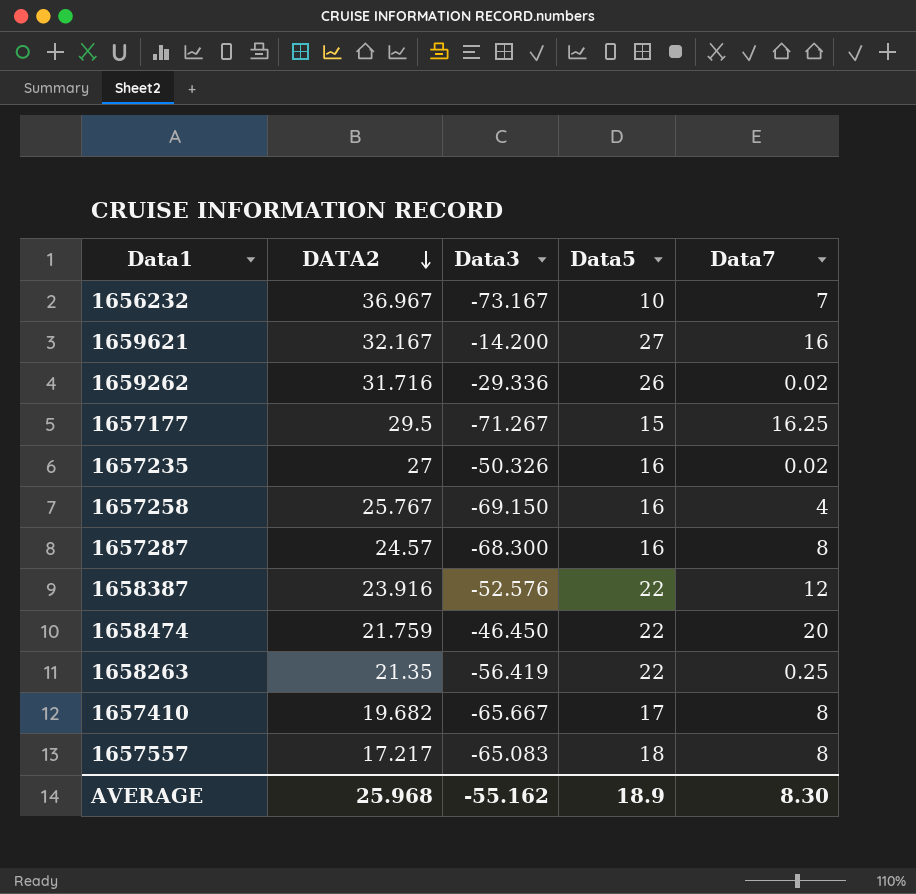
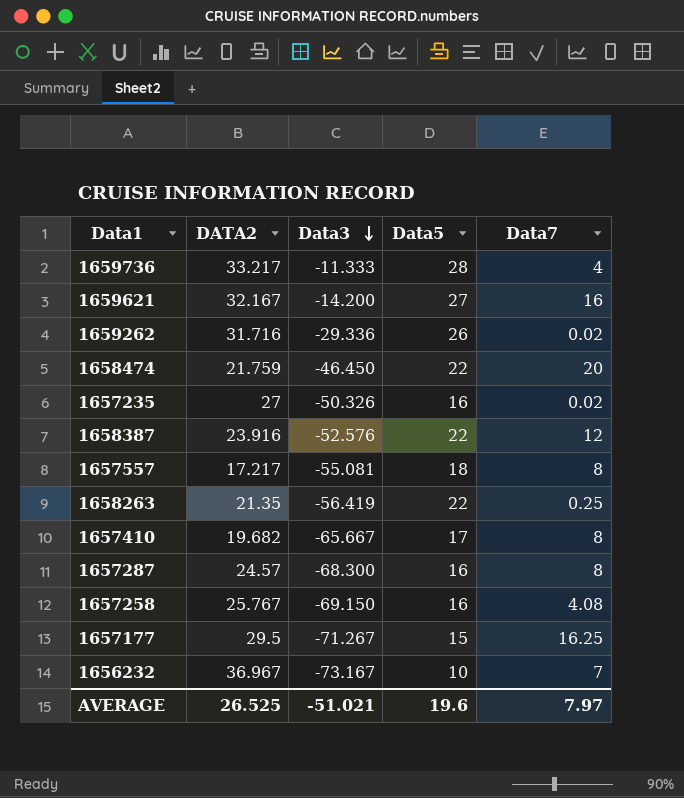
row order: DATA2 descending -> Data3 descending
row 1659736: none -> 33.217 | -11.333 | 28 | 4
1657557 | Data3: -65.083 -> -55.081
1657258 | Data7: 4 -> 4.08
AVERAGE | DATA2: 25.968 -> 26.525
AVERAGE | Data3: -55.162 -> -51.021
AVERAGE | Data5: 18.9 -> 19.6
AVERAGE | Data7: 8.30 -> 7.97

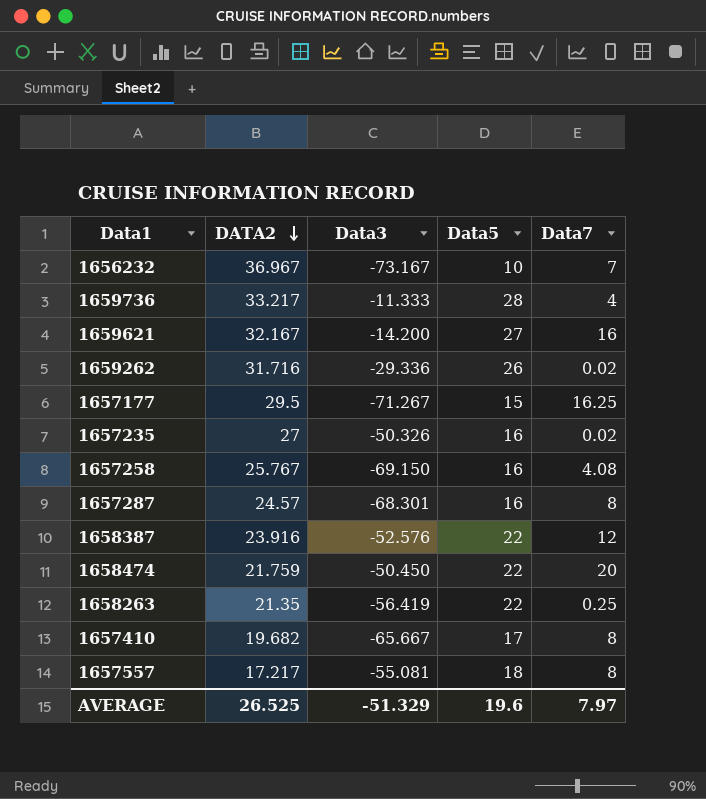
row order: Data3 descending -> DATA2 descending
1657287 | Data3: -68.300 -> -68.301
1658474 | Data3: -46.450 -> -50.450
AVERAGE | Data3: -51.021 -> -51.329

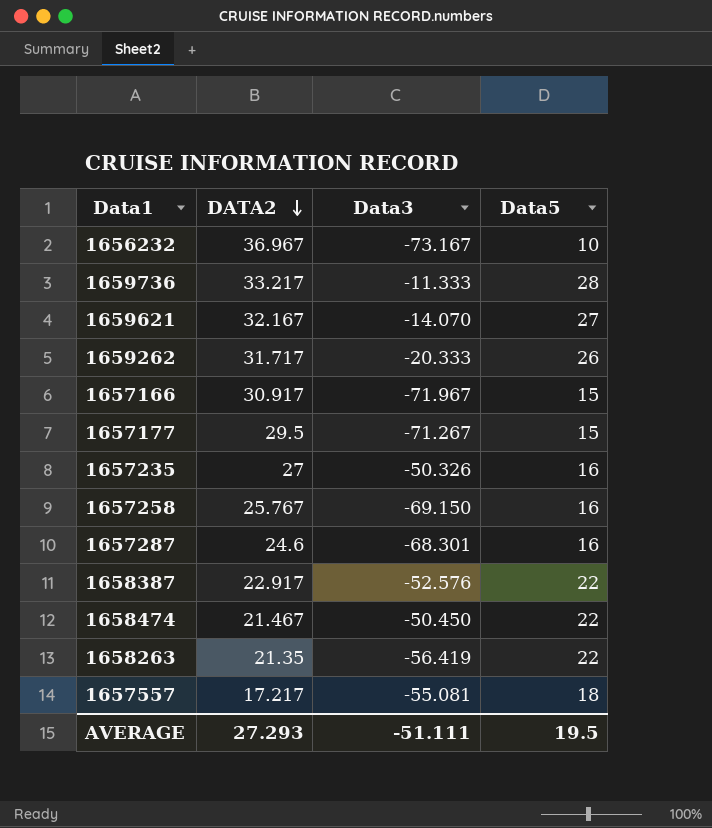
column Data7 | position: 5 -> none
row 1657410: 19.682 | -65.667 | 17 | 8 -> none
1659621 | Data3: -14.200 -> -14.070
1659262 | DATA2: 31.716 -> 31.717
1659262 | Data3: -29.336 -> -20.333
row 1657166: none -> 30.917 | -71.967 | 15
1657287 | DATA2: 24.57 -> 24.6
1658387 | DATA2: 23.916 -> 22.917
1658474 | DATA2: 21.759 -> 21.467
AVERAGE | DATA2: 26.525 -> 27.293
AVERAGE | Data3: -51.329 -> -51.111
AVERAGE | Data5: 19.6 -> 19.5

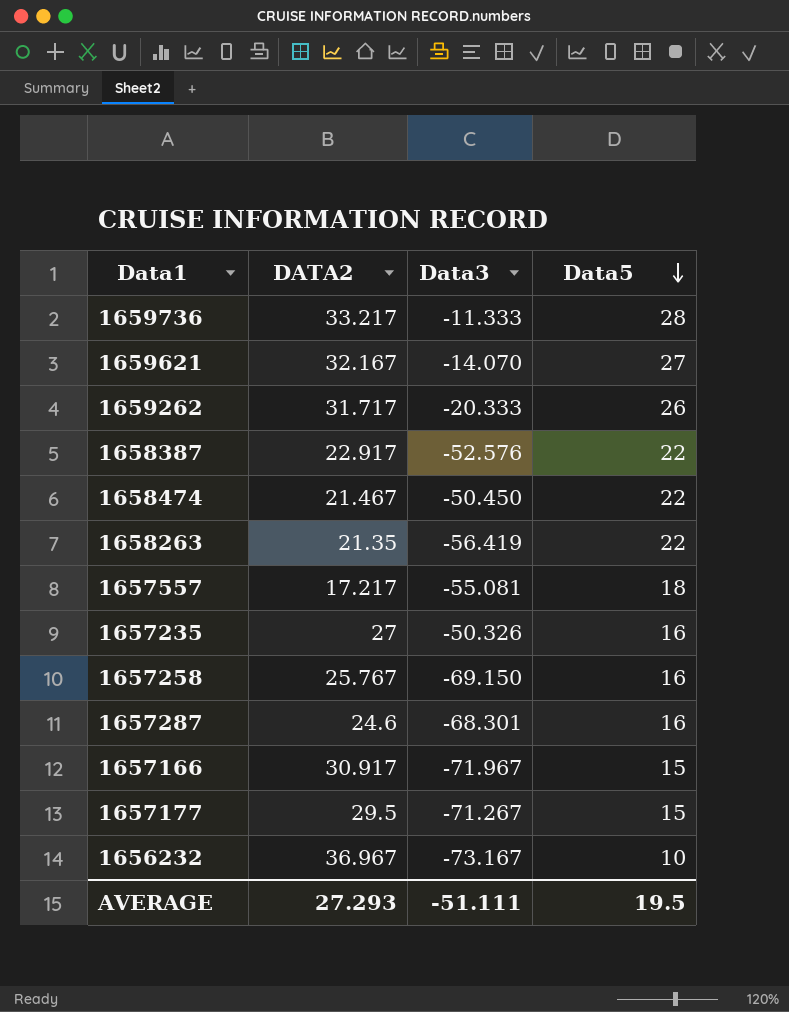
row order: DATA2 descending -> Data5 descending

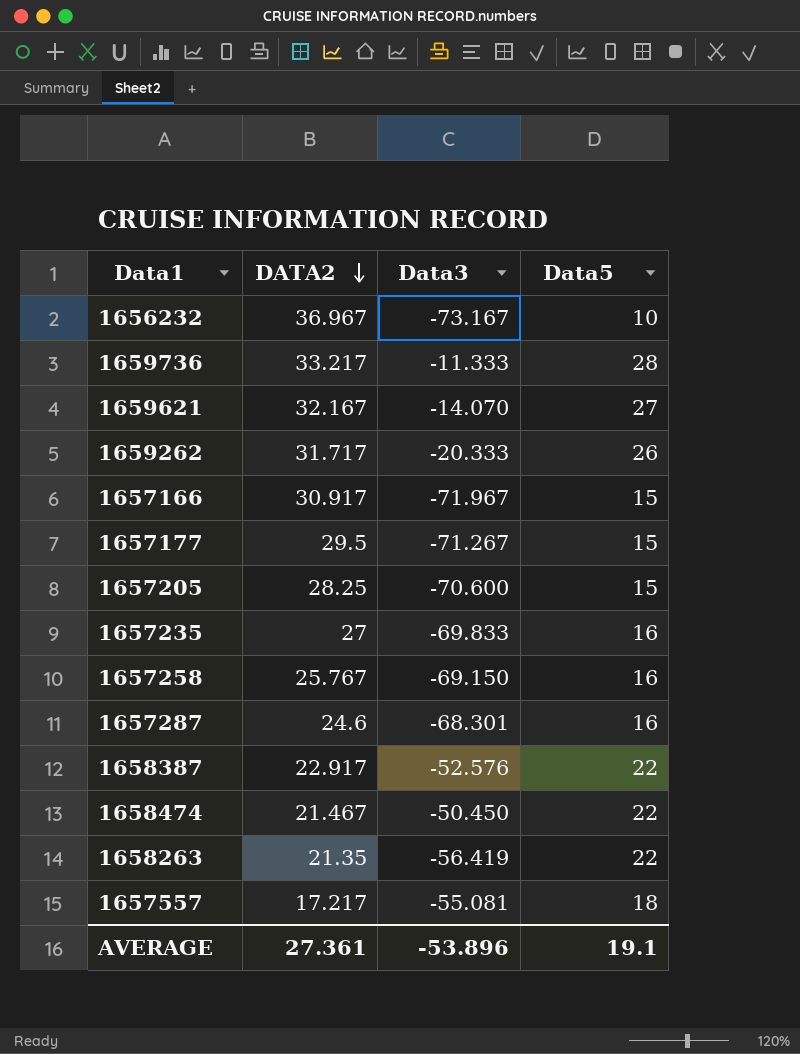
row order: Data5 descending -> DATA2 descending
row 1657205: none -> 28.25 | -70.600 | 15
1657235 | Data3: -50.326 -> -69.833
AVERAGE | DATA2: 27.293 -> 27.361
AVERAGE | Data3: -51.111 -> -53.896
AVERAGE | Data5: 19.5 -> 19.1

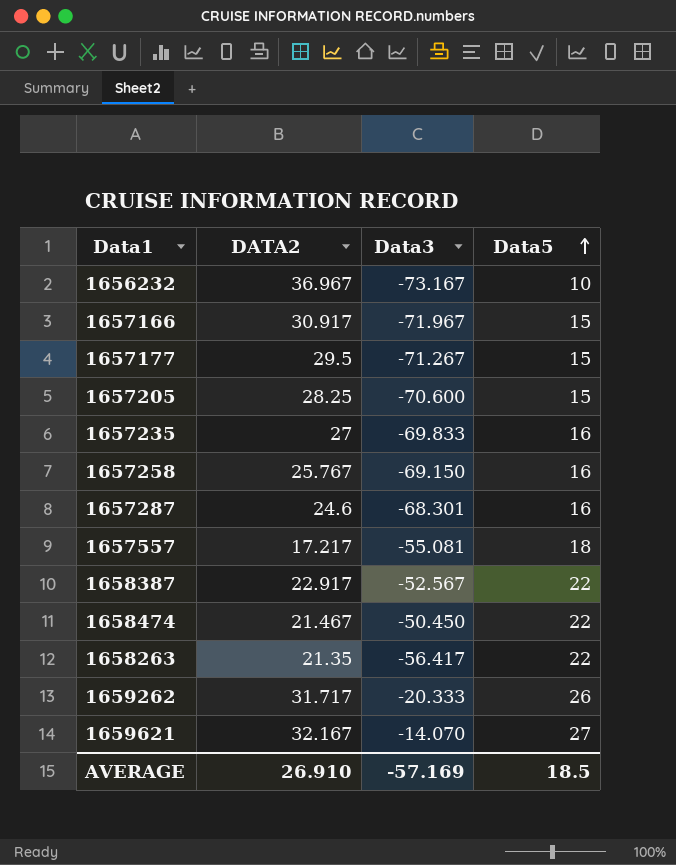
row order: DATA2 descending -> Data5 ascending
row 1659736: 33.217 | -11.333 | 28 -> none
1658387 | Data3: -52.576 -> -52.567
1658263 | Data3: -56.419 -> -56.417
AVERAGE | DATA2: 27.361 -> 26.910
AVERAGE | Data3: -53.896 -> -57.169
AVERAGE | Data5: 19.1 -> 18.5

